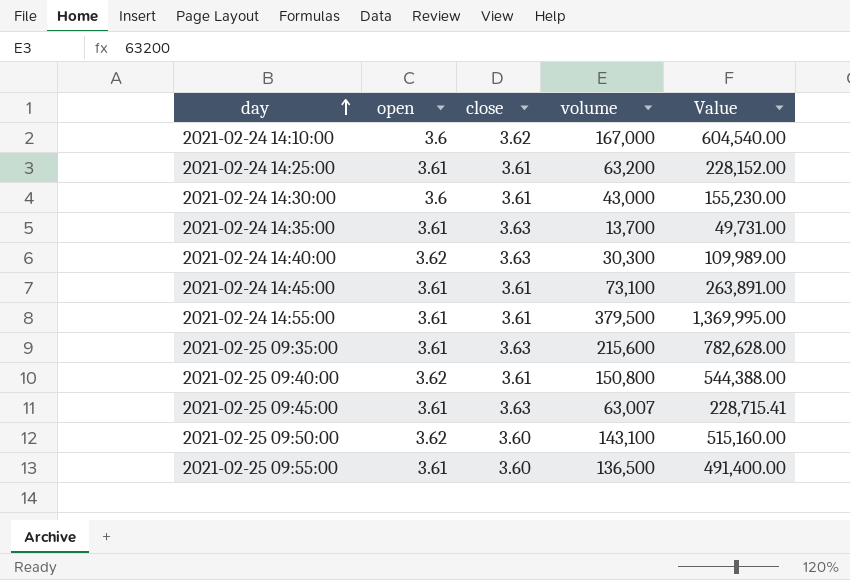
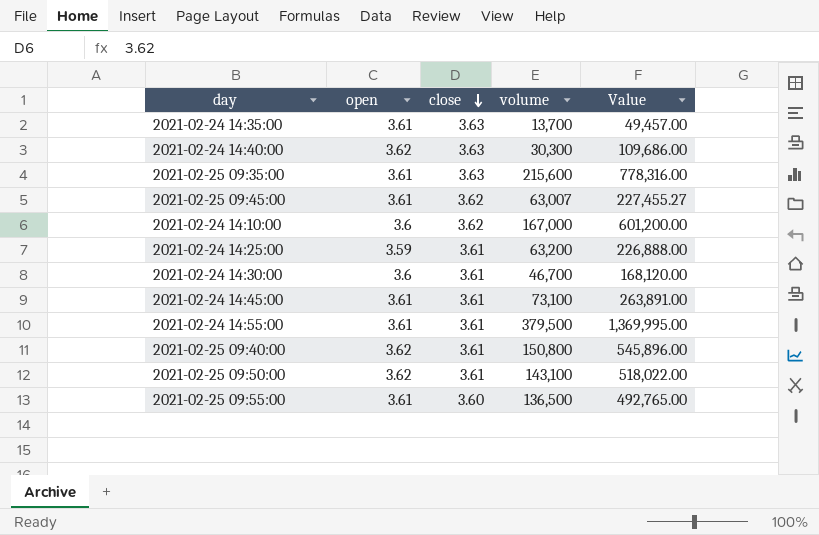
row order: day ascending -> close descending
column Value | formula: [close] * [volume] -> [open] * [volume]
2021-02-25 09:45:00 | close: 3.63 -> 3.62
2021-02-24 14:25:00 | open: 3.61 -> 3.59
2021-02-24 14:30:00 | volume: 43,000 -> 46,700
2021-02-25 09:50:00 | close: 3.60 -> 3.61

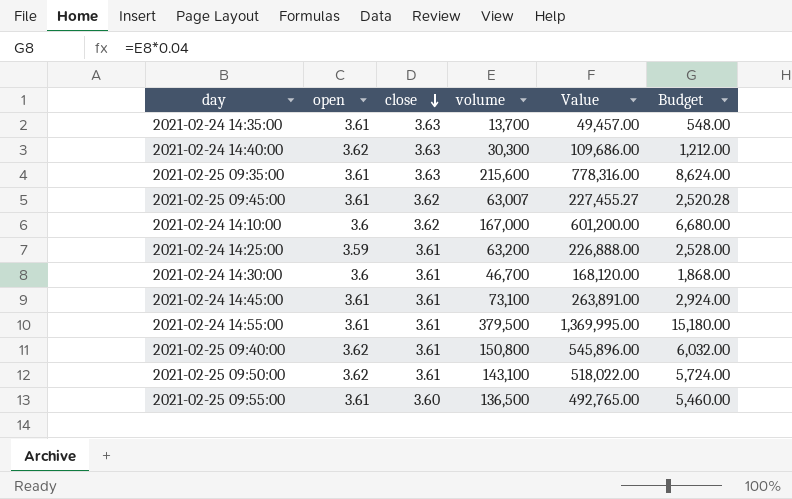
column Budget | formula: none -> [volume] * 0.04

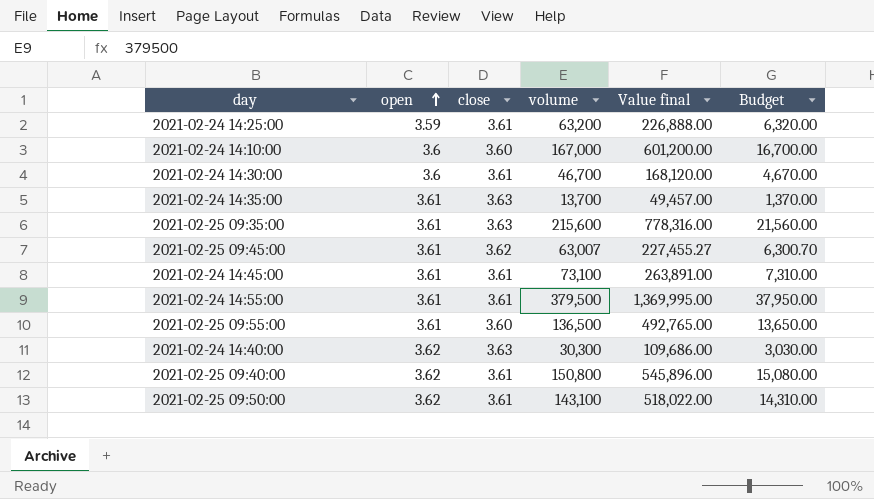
row order: close descending -> open ascending
column name: Value -> Value final
column Budget | formula: [volume] * 0.04 -> [volume] * 0.1
2021-02-24 14:10:00 | close: 3.62 -> 3.60

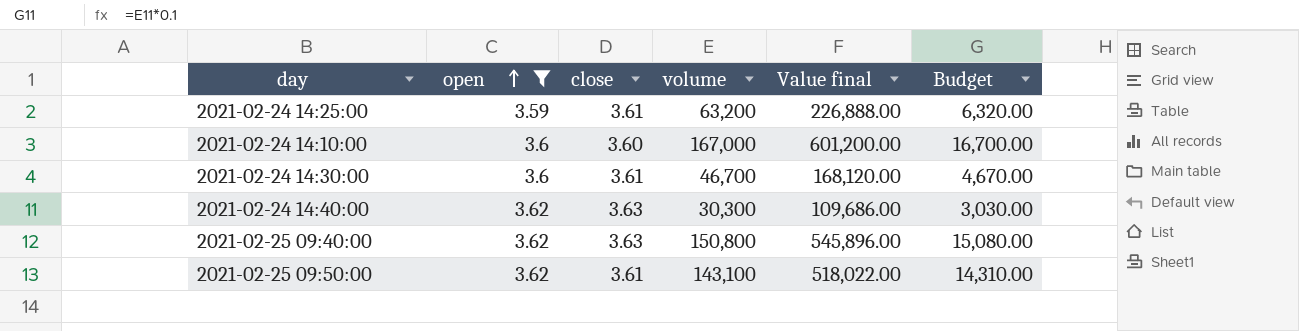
filter: none -> open != 3.61
2021-02-25 09:40:00 | close: 3.61 -> 3.63

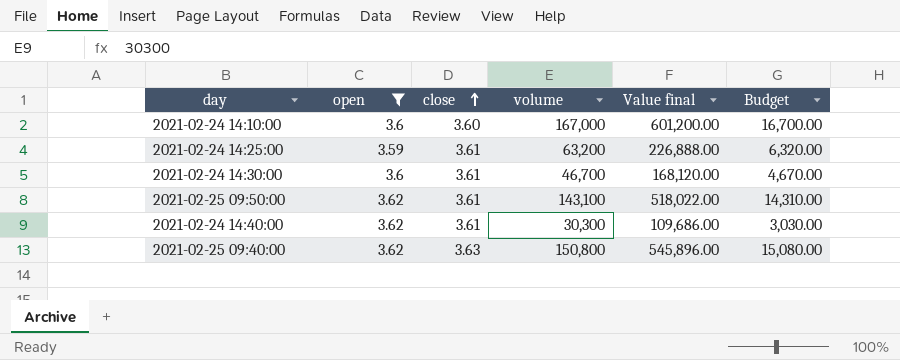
row order: open ascending -> close ascending
2021-02-24 14:40:00 | close: 3.63 -> 3.61

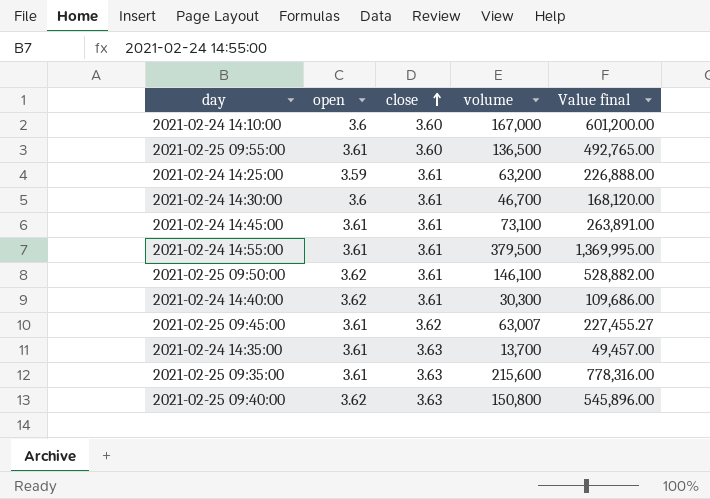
filter: open != 3.61 -> none
column Budget | formula: [volume] * 0.1 -> none
2021-02-25 09:50:00 | volume: 143,100 -> 146,100
2021-02-25 09:50:00 | Value final: 518,022.00 -> 528,882.00

